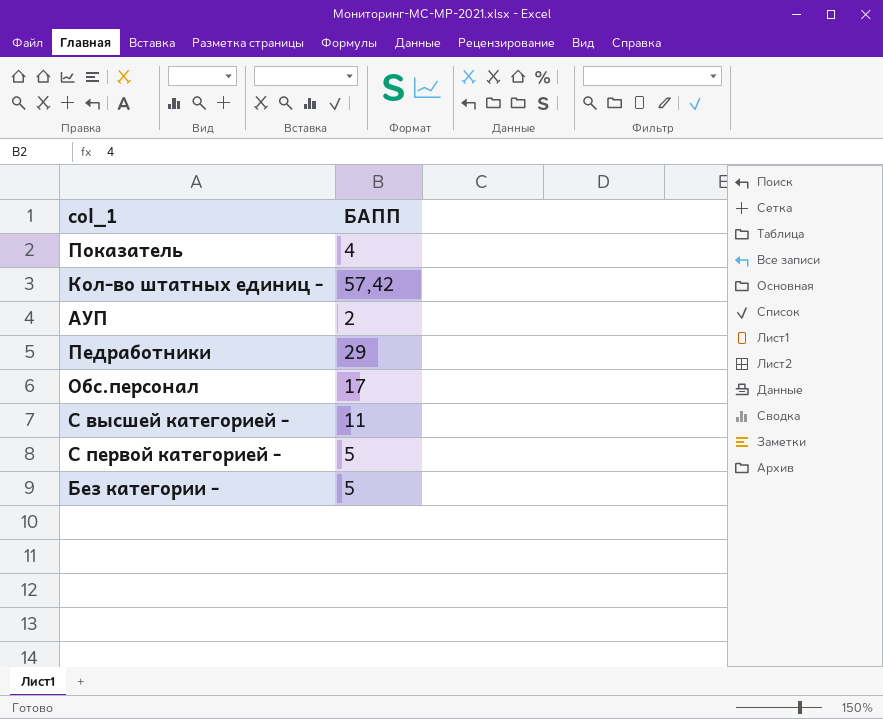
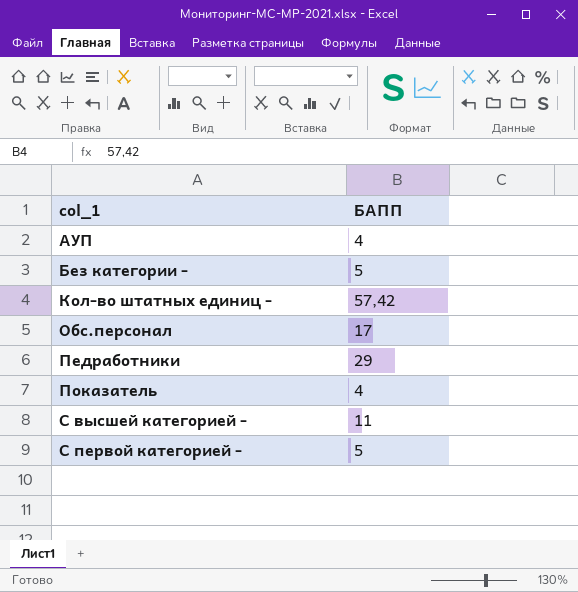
row order: none -> col_1 ascending
АУП | БАПП: 2 -> 4

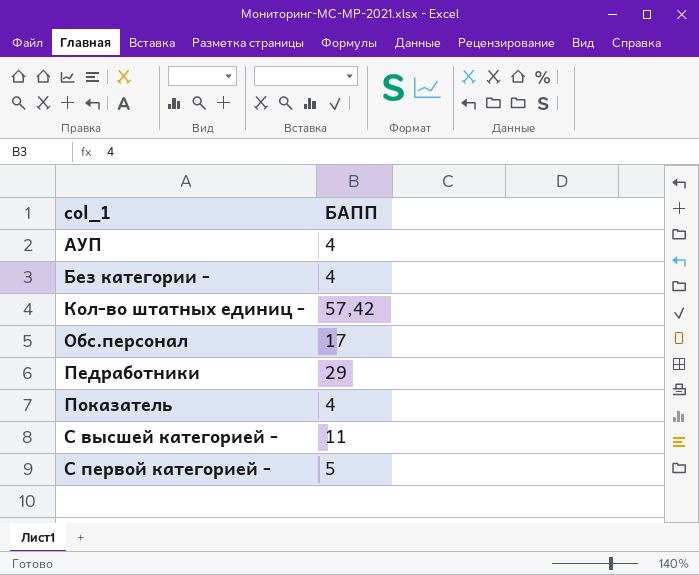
Без категории - | БАПП: 5 -> 4

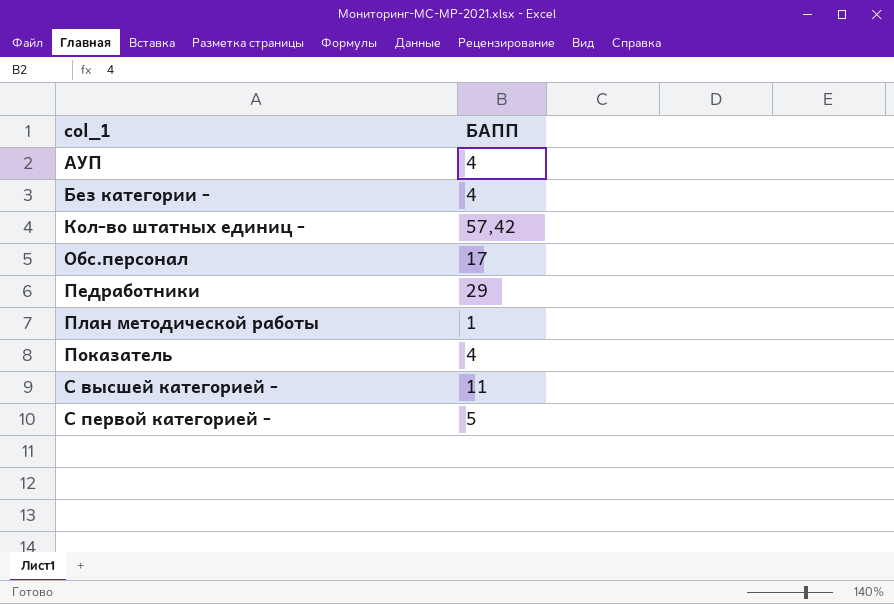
row План методической работы: none -> 1

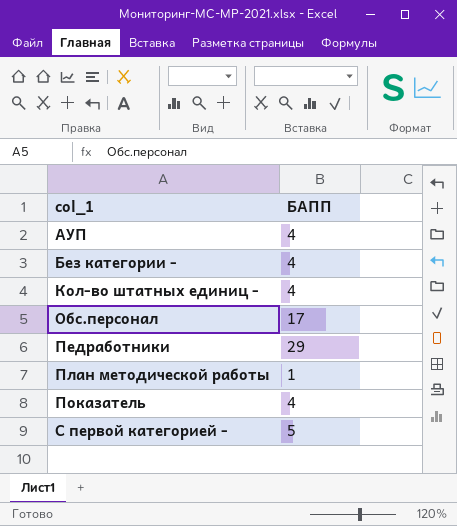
row С высшей категорией -: 11 -> none
Кол-во штатных единиц - | БАПП: 57,42 -> 4

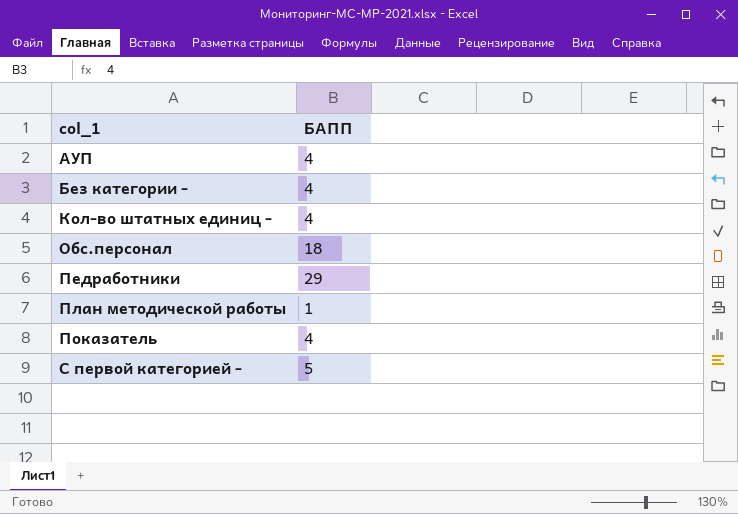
Обс.персонал | БАПП: 17 -> 18

